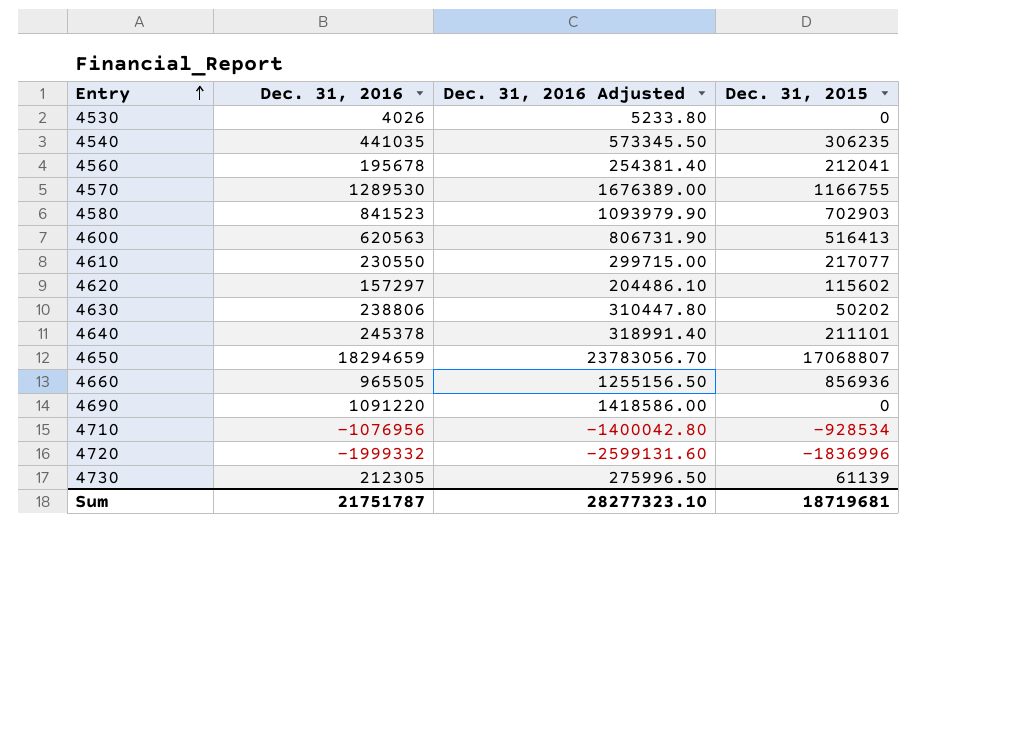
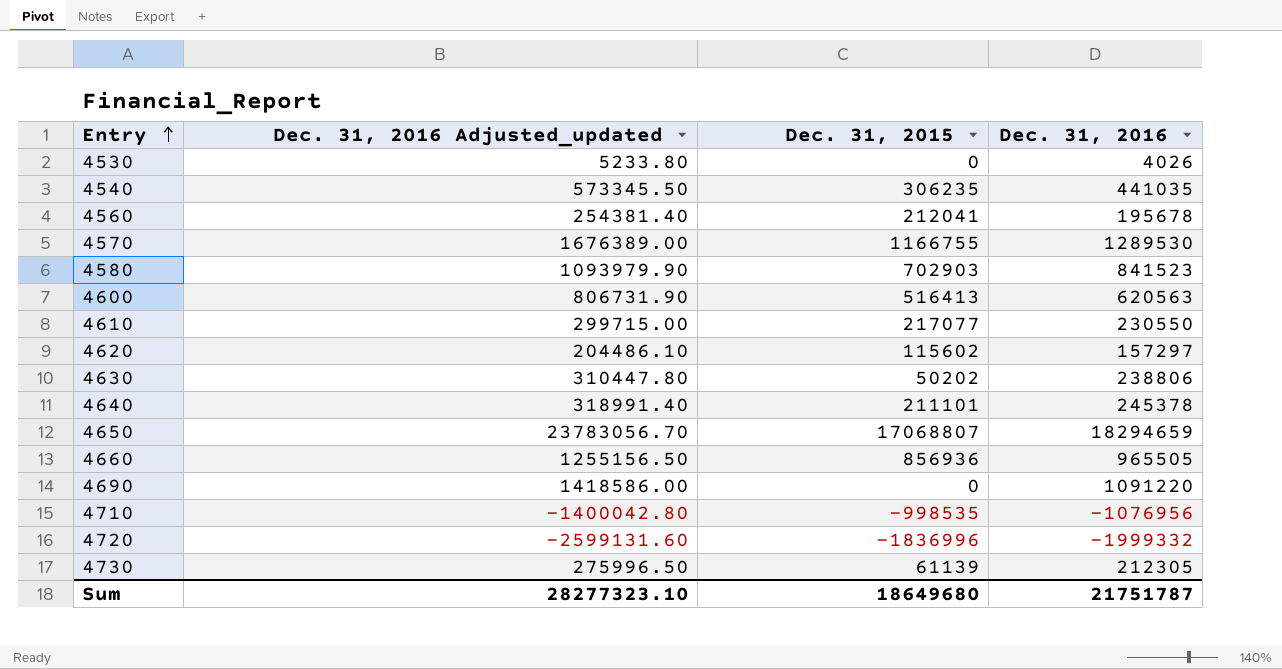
column name: Dec. 31, 2016 Adjusted -> Dec. 31, 2016 Adjusted_updated
column Dec. 31, 2016 | position: 2 -> 4
4710 | Dec. 31, 2015: -928534 -> -998535
Sum | Dec. 31, 2015: 18719681 -> 18649680

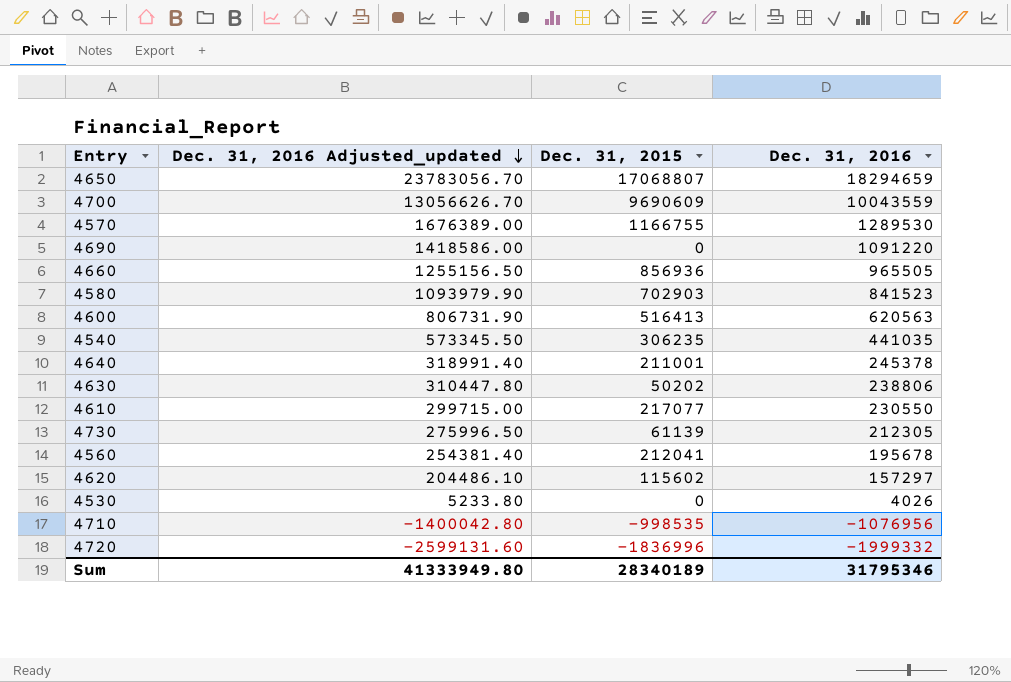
row order: Entry ascending -> Dec. 31, 2016 Adjusted_updated descending
row 4700: none -> 13056626.70 | 9690609 | 10043559
4640 | Dec. 31, 2015: 211101 -> 211001
Sum | Dec. 31, 2016 Adjusted_updated: 28277323.10 -> 41333949.80
Sum | Dec. 31, 2015: 18649680 -> 28340189
Sum | Dec. 31, 2016: 21751787 -> 31795346

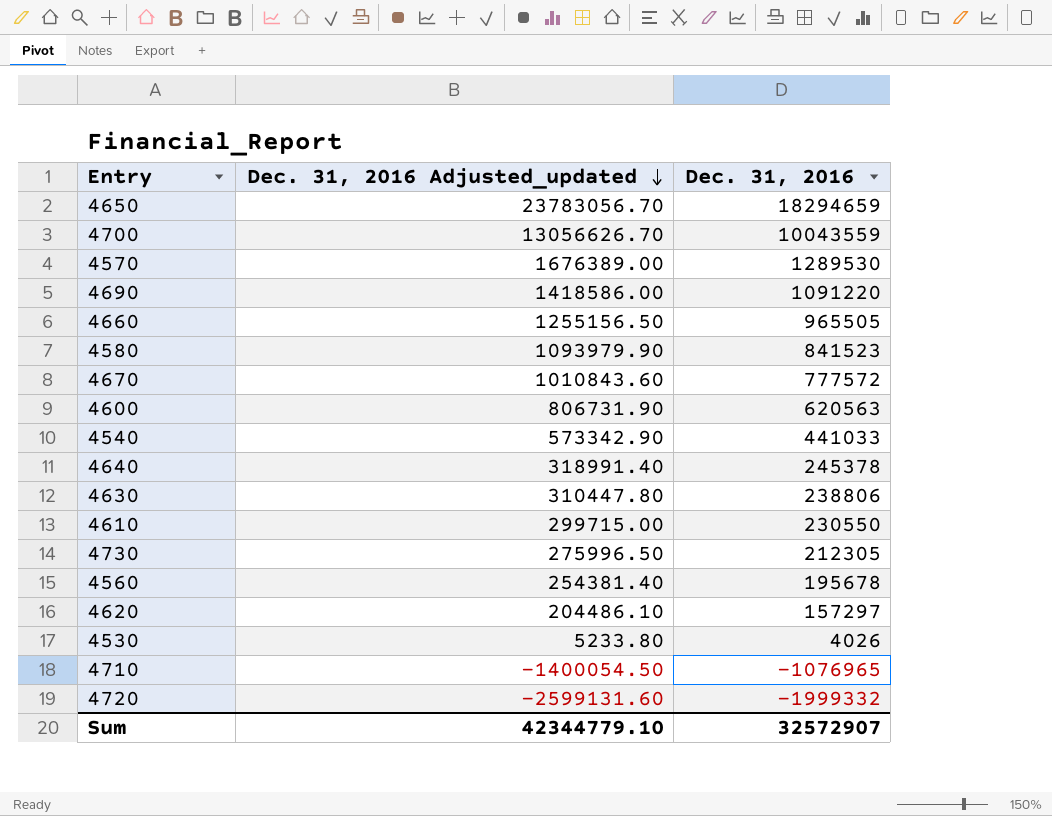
column Dec. 31, 2015 | position: 3 -> none
row 4670: none -> 1010843.60 | 777572
4540 | Dec. 31, 2016 Adjusted_updated: 573345.50 -> 573342.90
4540 | Dec. 31, 2016: 441035 -> 441033
4710 | Dec. 31, 2016 Adjusted_updated: -1400042.80 -> -1400054.50
4710 | Dec. 31, 2016: -1076956 -> -1076965
Sum | Dec. 31, 2016 Adjusted_updated: 41333949.80 -> 42344779.10
Sum | Dec. 31, 2016: 31795346 -> 32572907

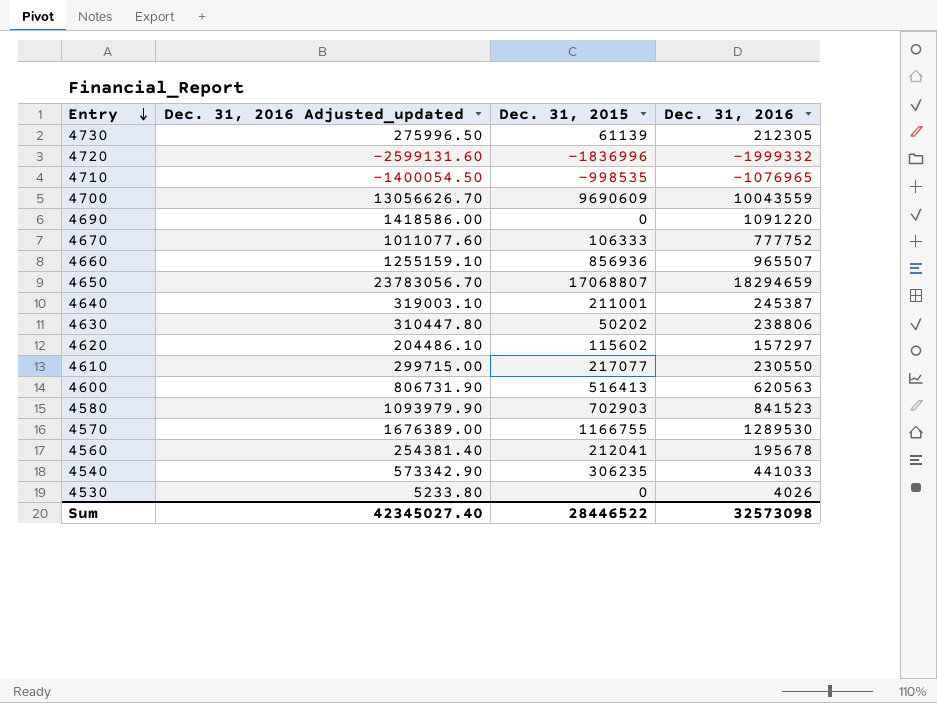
row order: Dec. 31, 2016 Adjusted_updated descending -> Entry descending
column Dec. 31, 2015 | position: none -> 3
4670 | Dec. 31, 2016 Adjusted_updated: 1010843.60 -> 1011077.60
4670 | Dec. 31, 2016: 777572 -> 777752
4660 | Dec. 31, 2016 Adjusted_updated: 1255156.50 -> 1255159.10
4660 | Dec. 31, 2016: 965505 -> 965507
4640 | Dec. 31, 2016 Adjusted_updated: 318991.40 -> 319003.10
4640 | Dec. 31, 2016: 245378 -> 245387
Sum | Dec. 31, 2016 Adjusted_updated: 42344779.10 -> 42345027.40
Sum | Dec. 31, 2016: 32572907 -> 32573098

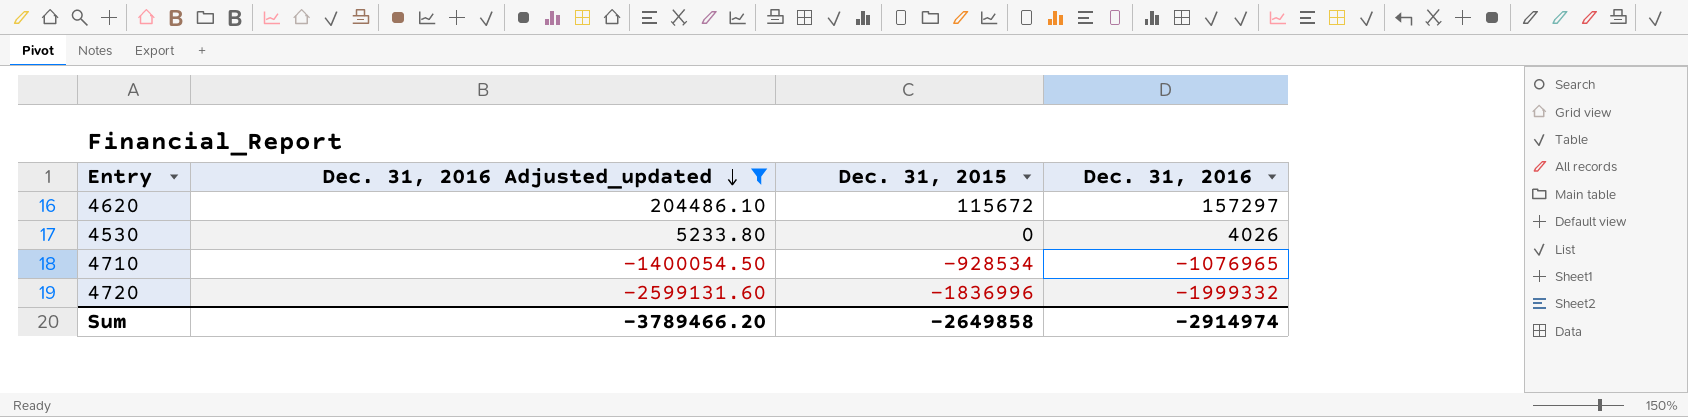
filter: none -> Dec. 31, 2016 Adjusted_updated <= 204486.10
row order: Entry descending -> Dec. 31, 2016 Adjusted_updated descending
4620 | Dec. 31, 2015: 115602 -> 115672
4710 | Dec. 31, 2015: -998535 -> -928534
Sum | Dec. 31, 2016 Adjusted_updated: 42345027.40 -> -3789466.20
Sum | Dec. 31, 2015: 28446522 -> -2649858
Sum | Dec. 31, 2016: 32573098 -> -2914974

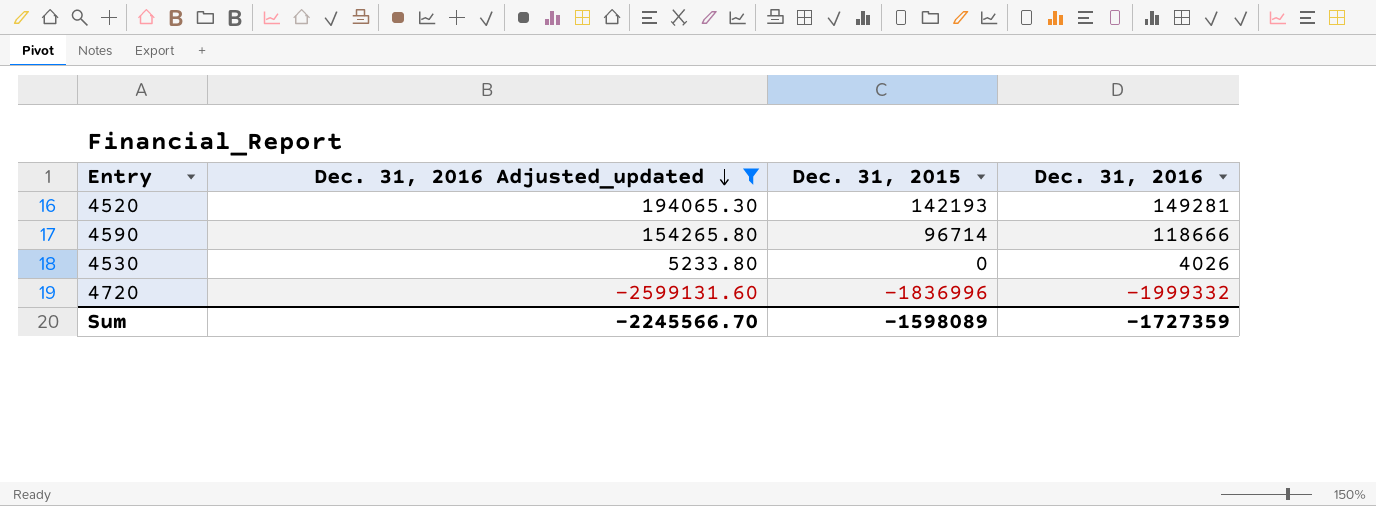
row 4620: 204486.10 | 115672 | 157297 -> none
row 4710: -1400054.50 | -928534 | -1076965 -> none
row 4520: none -> 194065.30 | 142193 | 149281
row 4590: none -> 154265.80 | 96714 | 118666
Sum | Dec. 31, 2016 Adjusted_updated: -3789466.20 -> -2245566.70
Sum | Dec. 31, 2015: -2649858 -> -1598089
Sum | Dec. 31, 2016: -2914974 -> -1727359

